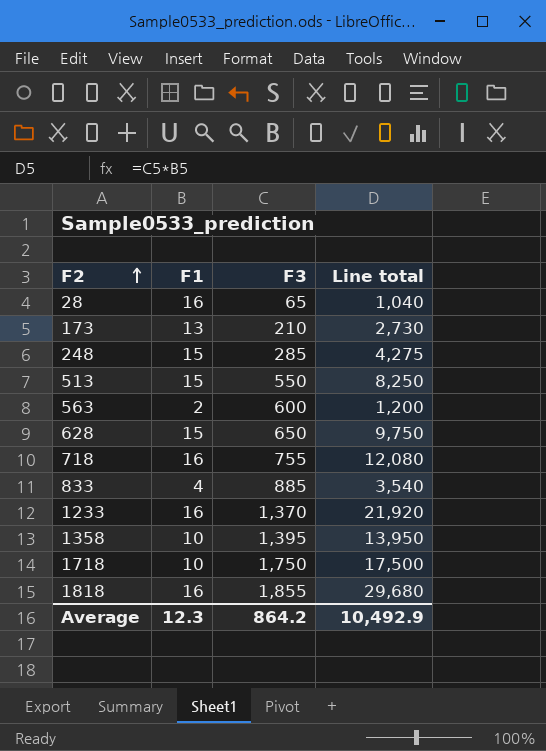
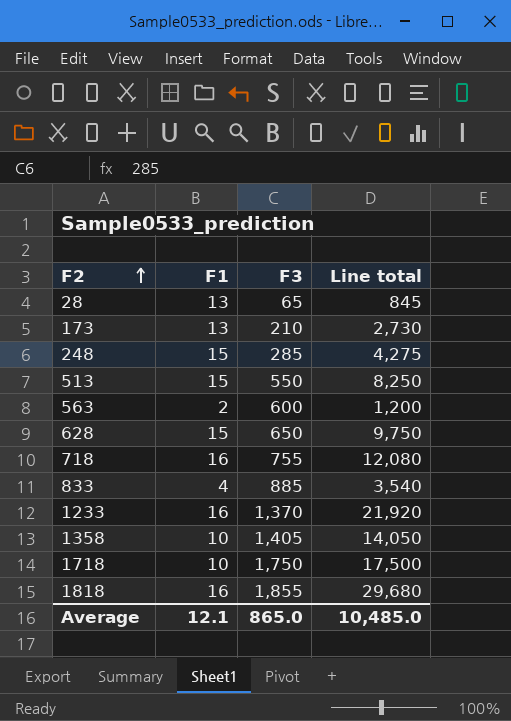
28 | F1: 16 -> 13
28 | Line total: 1,040 -> 845
1358 | F3: 1,395 -> 1,405
1358 | Line total: 13,950 -> 14,050
Average | F1: 12.3 -> 12.1
Average | F3: 864.2 -> 865.0
Average | Line total: 10,492.9 -> 10,485.0

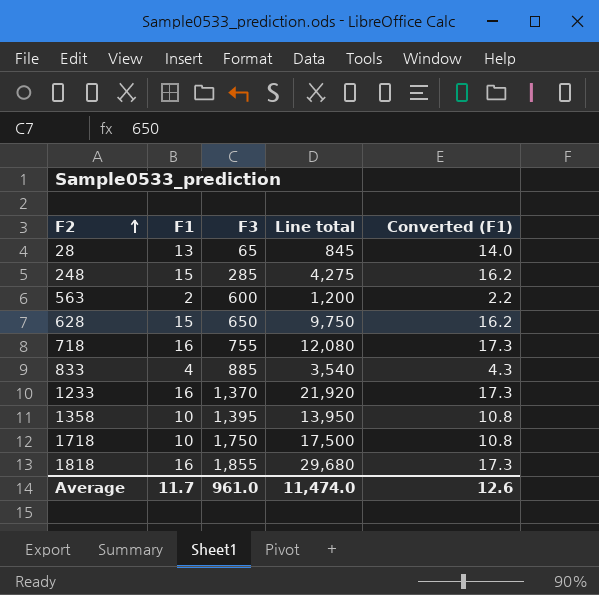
column Converted (F1) | formula: none -> [F1] * 1.08
row 173: 13 | 210 | 2,730 -> none
row 513: 15 | 550 | 8,250 -> none
1358 | F3: 1,405 -> 1,395
1358 | Line total: 14,050 -> 13,950
Average | F1: 12.1 -> 11.7
Average | F3: 865.0 -> 961.0
Average | Line total: 10,485.0 -> 11,474.0

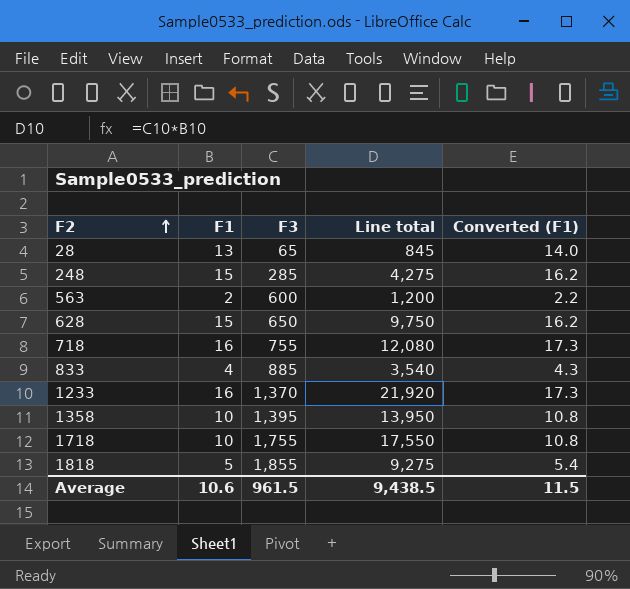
1718 | F3: 1,750 -> 1,755
1718 | Line total: 17,500 -> 17,550
1818 | F1: 16 -> 5
1818 | Line total: 29,680 -> 9,275
1818 | Converted (F1): 17.3 -> 5.4
Average | F1: 11.7 -> 10.6
Average | F3: 961.0 -> 961.5
Average | Line total: 11,474.0 -> 9,438.5
Average | Converted (F1): 12.6 -> 11.5

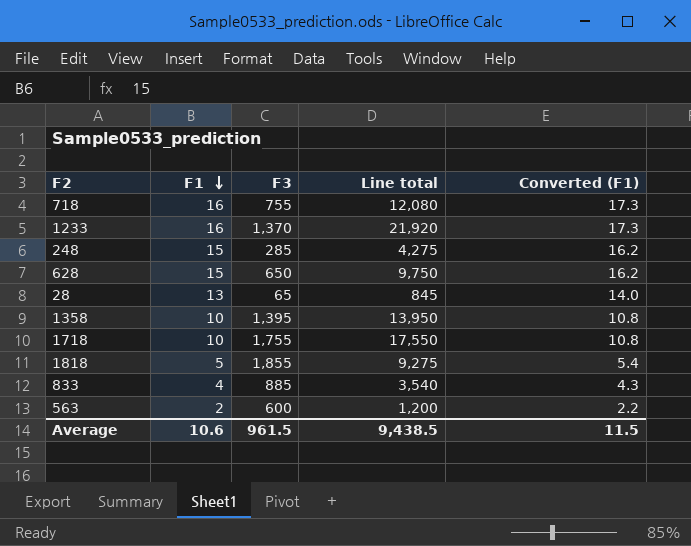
row order: F2 ascending -> F1 descending

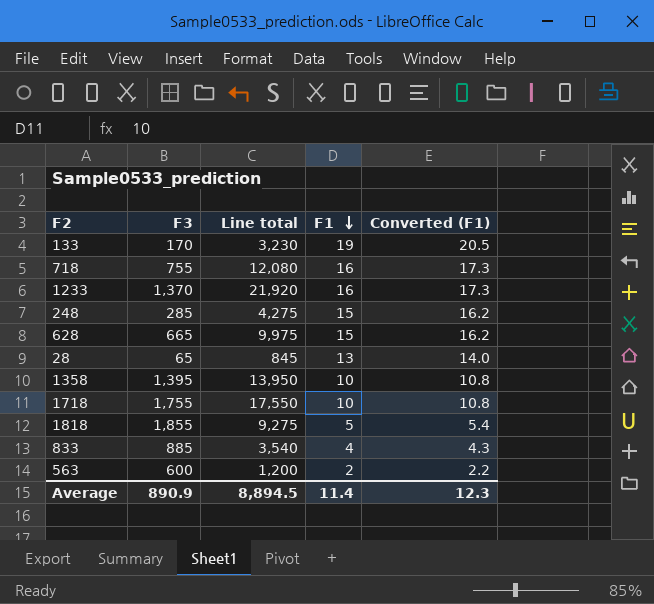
column F1 | position: 2 -> 4
row 133: none -> 170 | 3,230 | 19 | 20.5
628 | F3: 650 -> 665
628 | Line total: 9,750 -> 9,975
Average | F3: 961.5 -> 890.9
Average | Line total: 9,438.5 -> 8,894.5
Average | F1: 10.6 -> 11.4
Average | Converted (F1): 11.5 -> 12.3

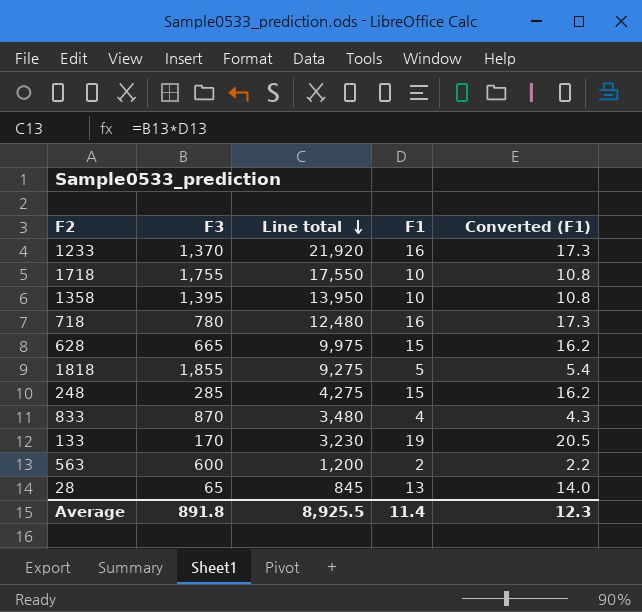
row order: F1 descending -> Line total descending
718 | F3: 755 -> 780
718 | Line total: 12,080 -> 12,480
833 | F3: 885 -> 870
833 | Line total: 3,540 -> 3,480
Average | F3: 890.9 -> 891.8
Average | Line total: 8,894.5 -> 8,925.5

